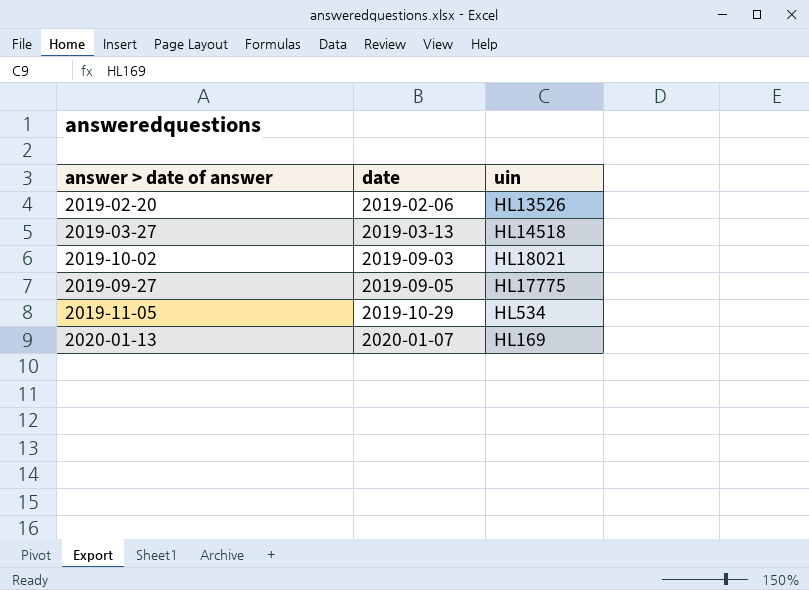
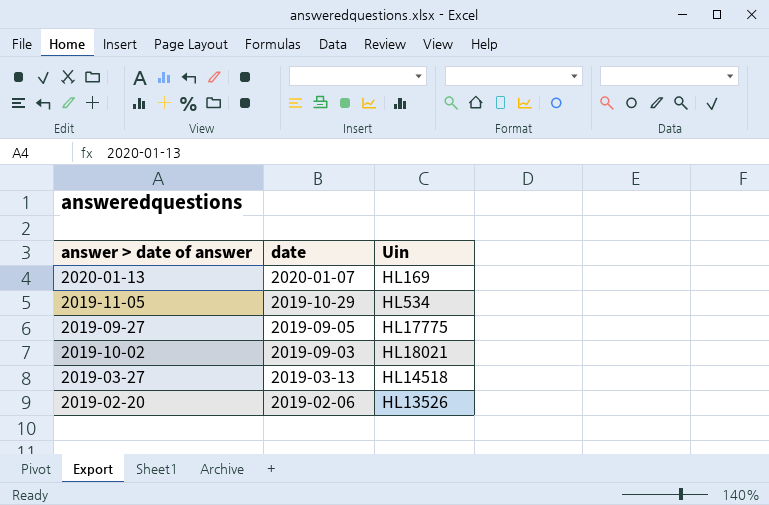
row order: date ascending -> date descending
column name: uin -> Uin

